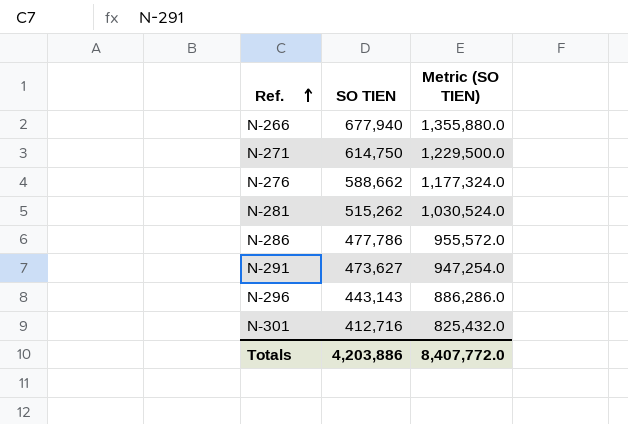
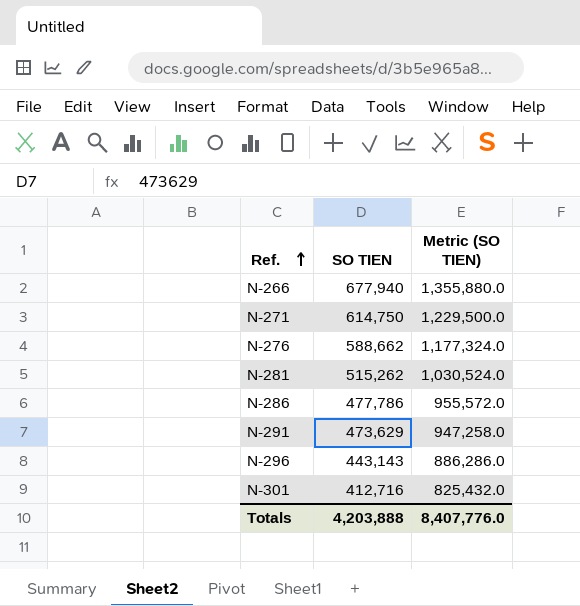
N-291 | SO TIEN: 473,627 -> 473,629
N-291 | Metric (SO TIEN): 947,254.0 -> 947,258.0
Totals | SO TIEN: 4,203,886 -> 4,203,888
Totals | Metric (SO TIEN): 8,407,772.0 -> 8,407,776.0

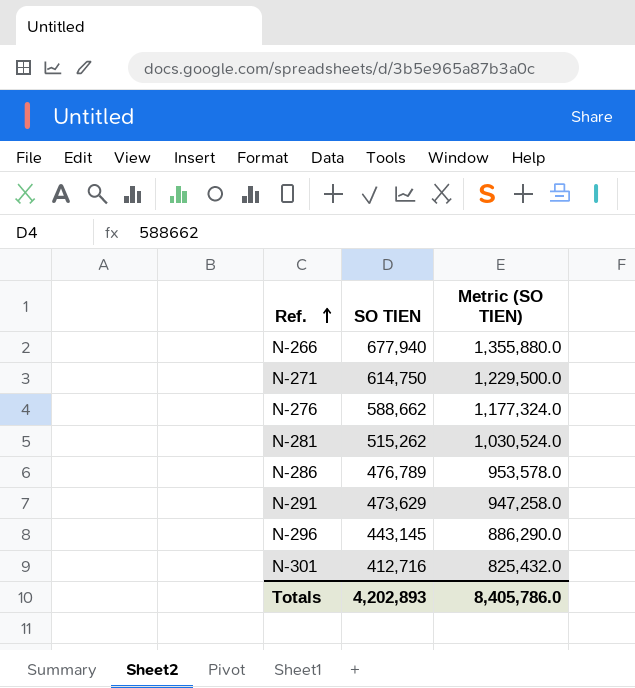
N-286 | SO TIEN: 477,786 -> 476,789
N-286 | Metric (SO TIEN): 955,572.0 -> 953,578.0
N-296 | SO TIEN: 443,143 -> 443,145
N-296 | Metric (SO TIEN): 886,286.0 -> 886,290.0
Totals | SO TIEN: 4,203,888 -> 4,202,893
Totals | Metric (SO TIEN): 8,407,776.0 -> 8,405,786.0

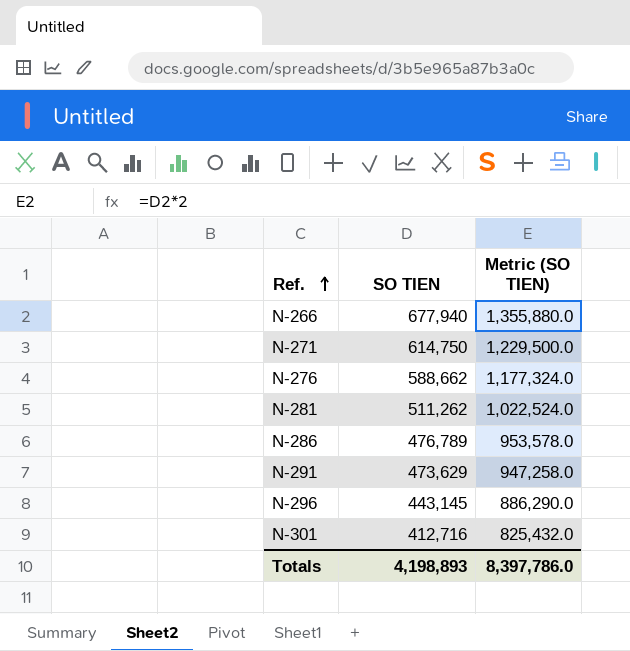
N-281 | SO TIEN: 515,262 -> 511,262
N-281 | Metric (SO TIEN): 1,030,524.0 -> 1,022,524.0
Totals | SO TIEN: 4,202,893 -> 4,198,893
Totals | Metric (SO TIEN): 8,405,786.0 -> 8,397,786.0

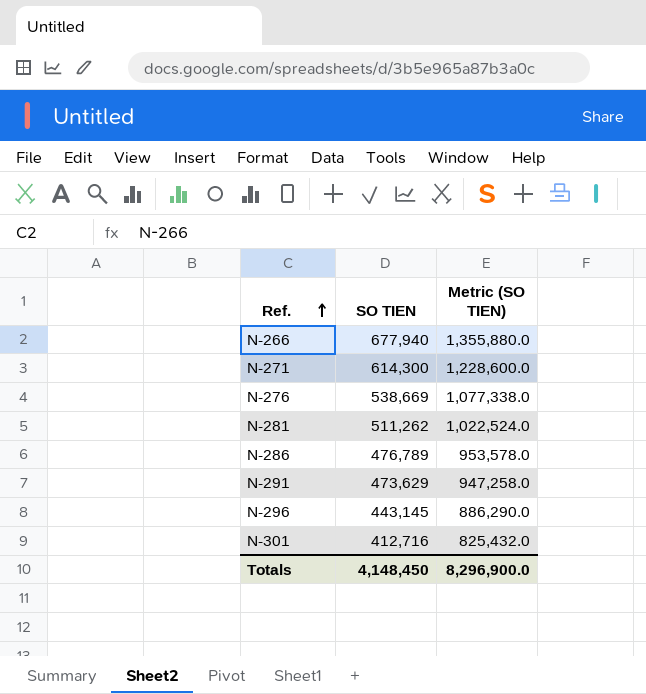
N-271 | SO TIEN: 614,750 -> 614,300
N-271 | Metric (SO TIEN): 1,229,500.0 -> 1,228,600.0
N-276 | SO TIEN: 588,662 -> 538,669
N-276 | Metric (SO TIEN): 1,177,324.0 -> 1,077,338.0
Totals | SO TIEN: 4,198,893 -> 4,148,450
Totals | Metric (SO TIEN): 8,397,786.0 -> 8,296,900.0

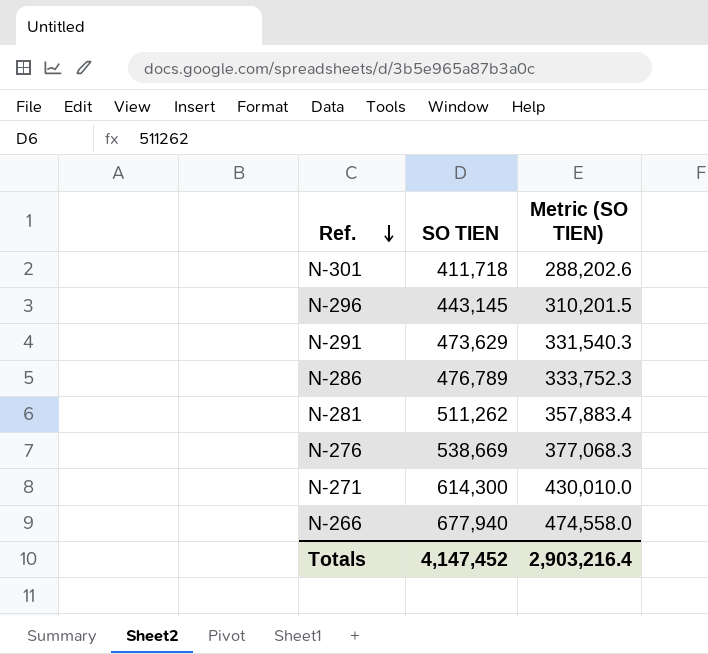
row order: Ref. ascending -> Ref. descending
column Metric (SO TIEN) | formula: [SO TIEN] * 2 -> [SO TIEN] * 0.7
N-301 | SO TIEN: 412,716 -> 411,718
Totals | SO TIEN: 4,148,450 -> 4,147,452
Totals | Metric (SO TIEN): 8,296,900.0 -> 2,903,216.4

